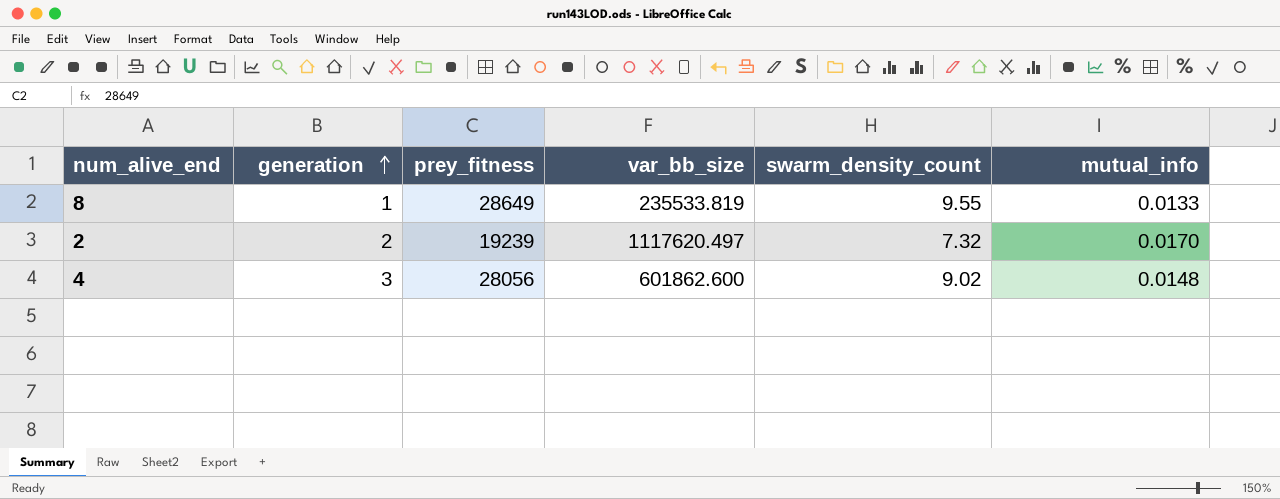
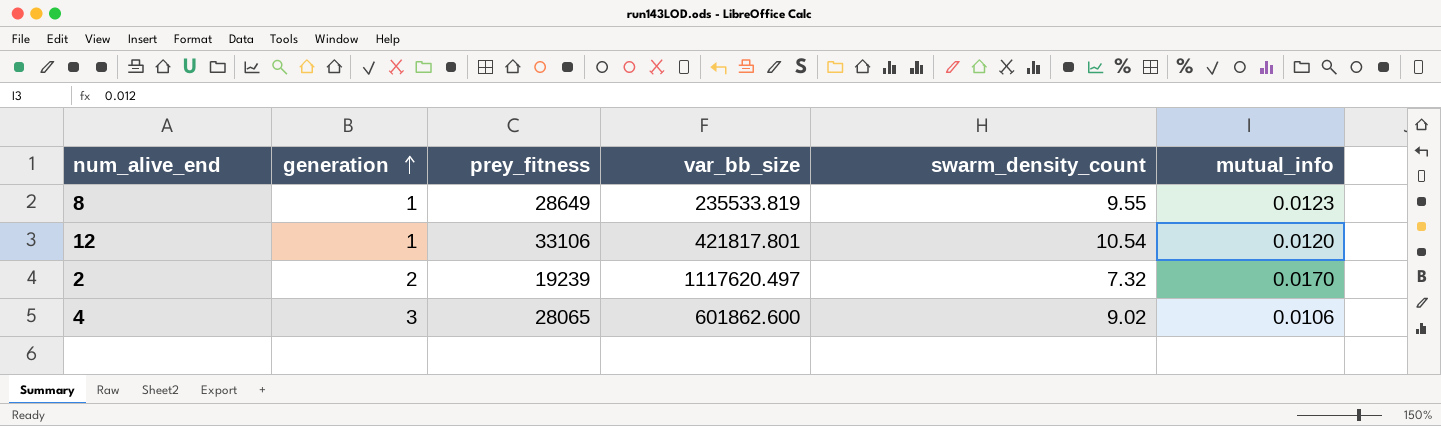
8 | mutual_info: 0.0133 -> 0.0123
row 12: none -> 1 | 33106 | 421817.801 | 10.54 | 0.0120
4 | prey_fitness: 28056 -> 28065
4 | mutual_info: 0.0148 -> 0.0106

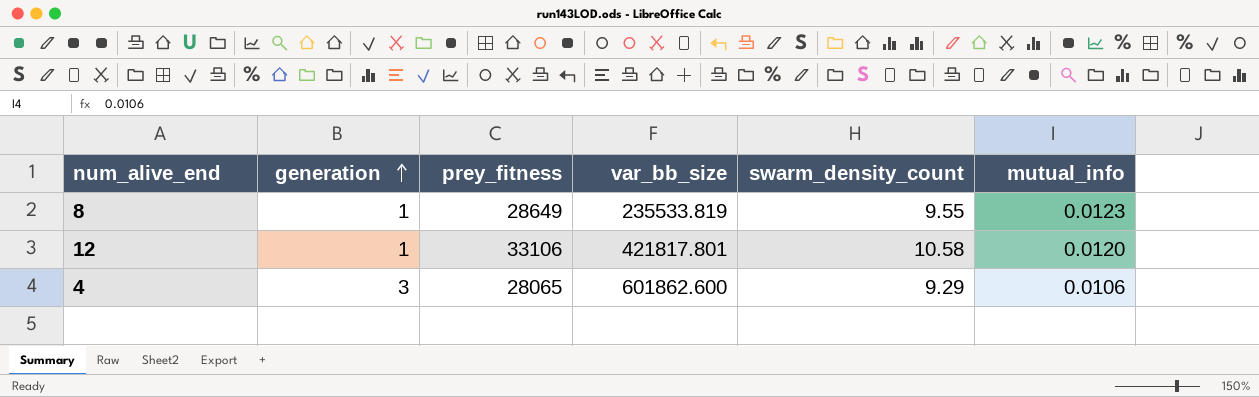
row 2: 2 | 19239 | 1117620.497 | 7.32 | 0.0170 -> none
12 | swarm_density_count: 10.54 -> 10.58
4 | swarm_density_count: 9.02 -> 9.29

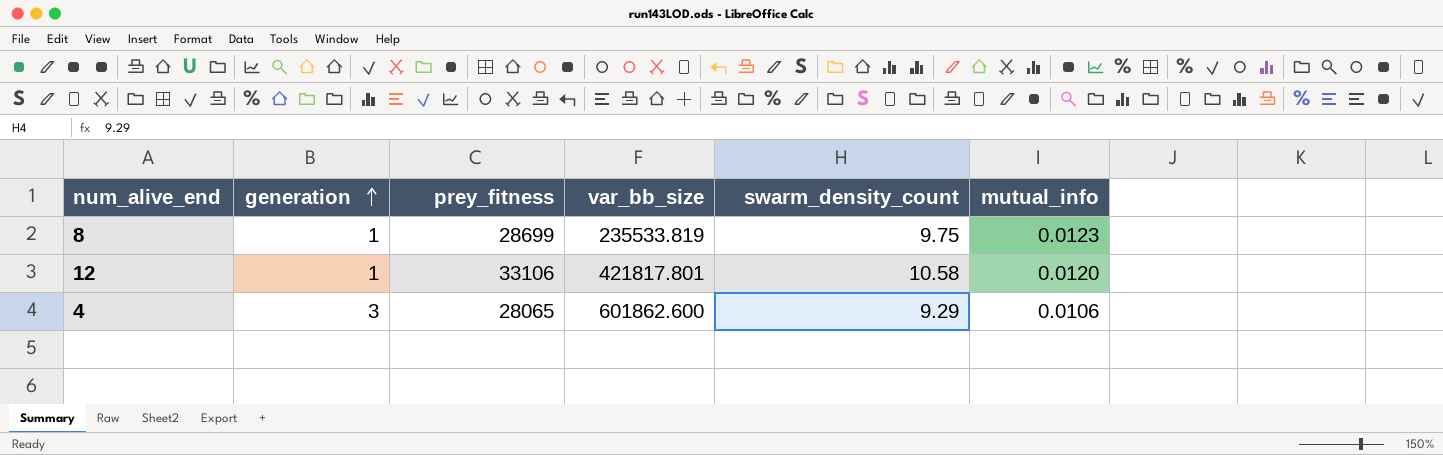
8 | prey_fitness: 28649 -> 28699
8 | swarm_density_count: 9.55 -> 9.75

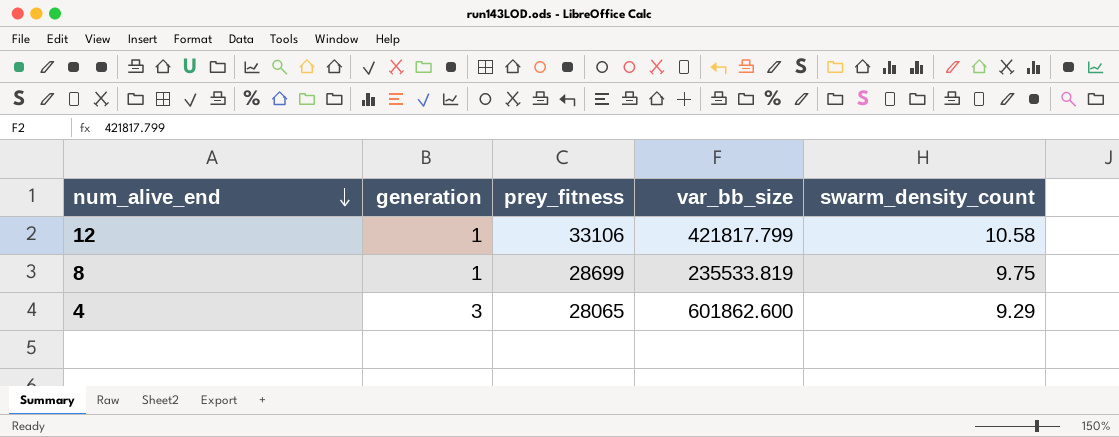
row order: generation ascending -> num_alive_end descending
column mutual_info | position: 6 -> none
12 | var_bb_size: 421817.801 -> 421817.799

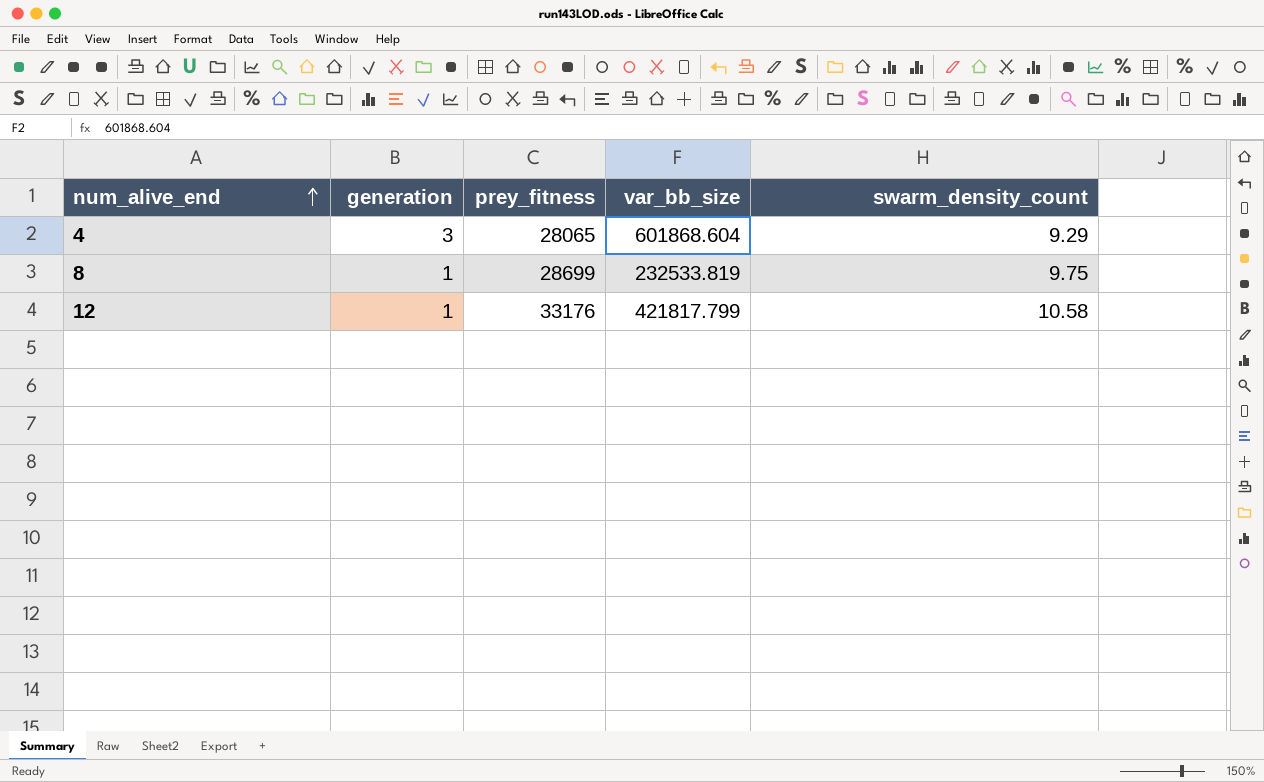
row order: num_alive_end descending -> num_alive_end ascending
4 | var_bb_size: 601862.600 -> 601868.604
8 | var_bb_size: 235533.819 -> 232533.819
12 | prey_fitness: 33106 -> 33176

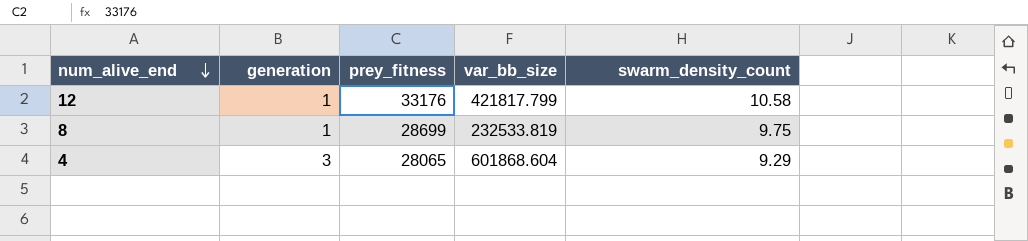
row order: num_alive_end ascending -> num_alive_end descending

